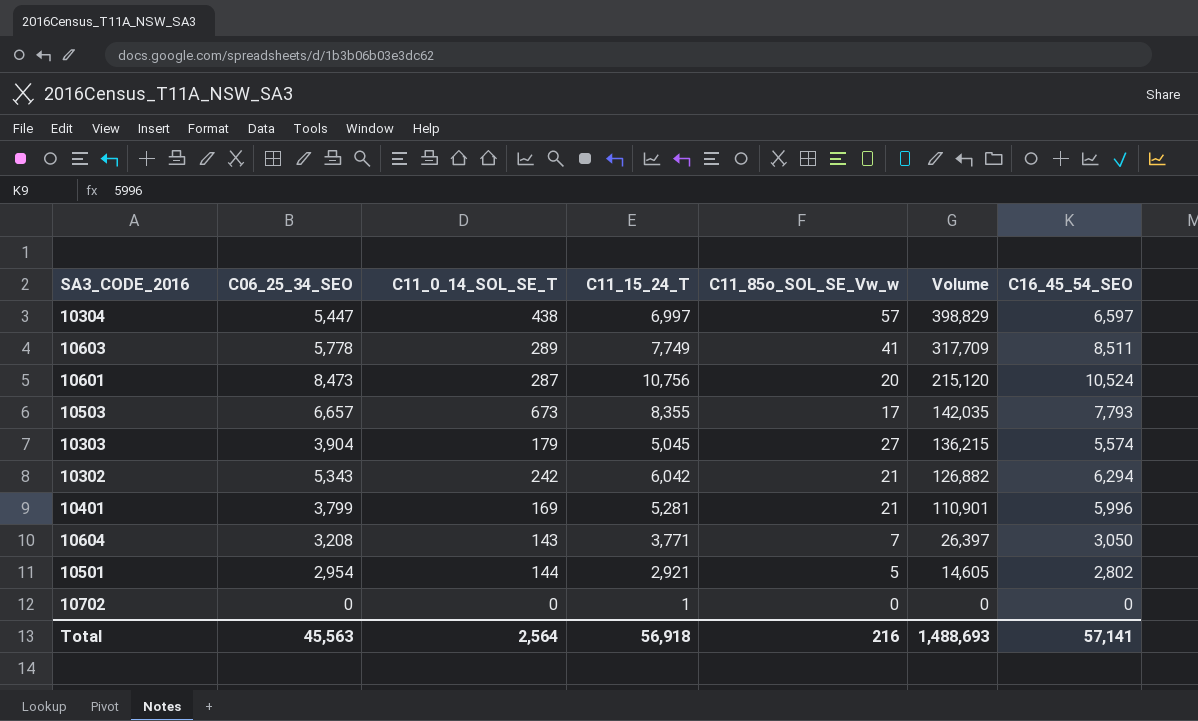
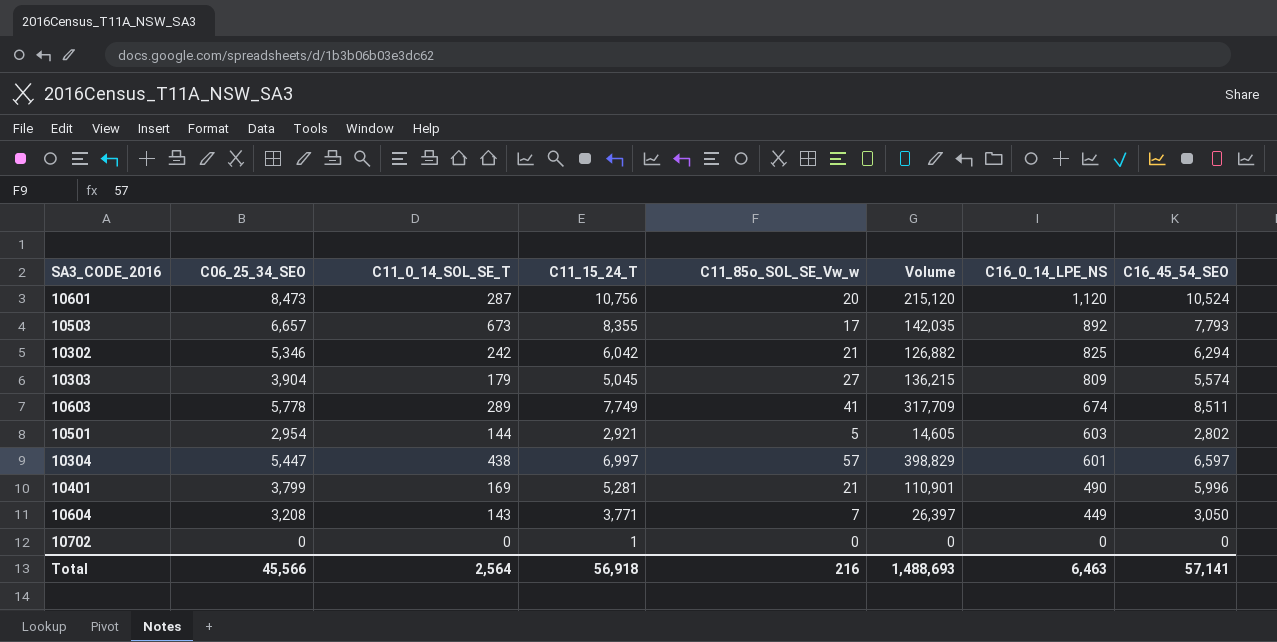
row order: Volume descending -> C16_0_14_LPE_NS descending
column C16_0_14_LPE_NS | position: none -> 7
10302 | C06_25_34_SEO: 5,343 -> 5,346
Total | C06_25_34_SEO: 45,563 -> 45,566

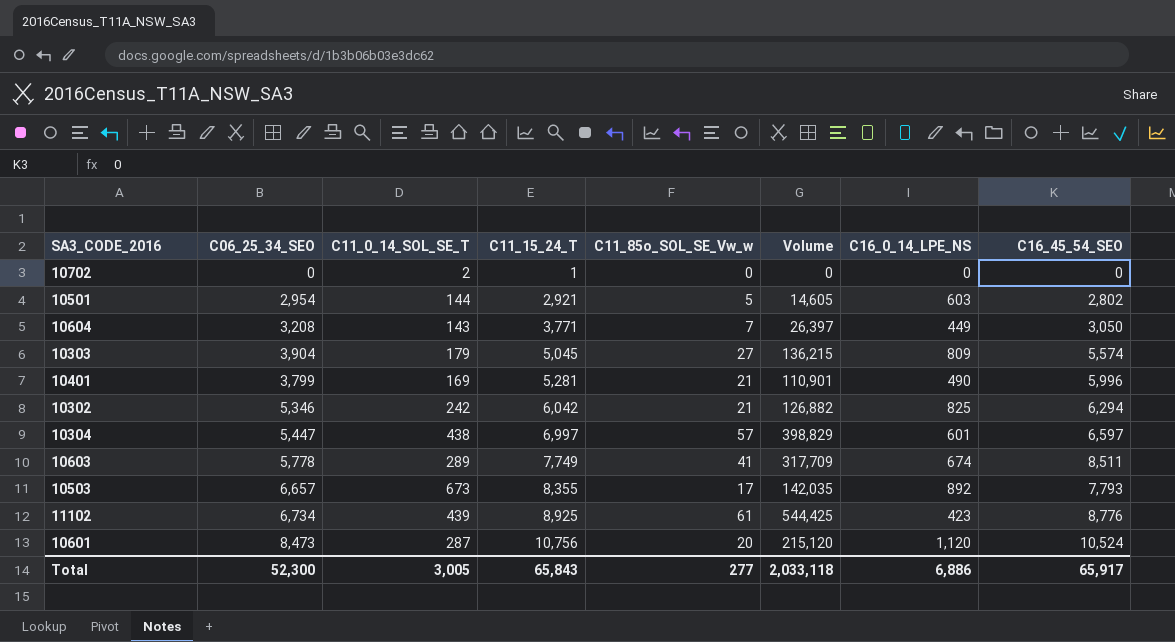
row order: C16_0_14_LPE_NS descending -> C11_15_24_T ascending
10702 | C11_0_14_SOL_SE_T: 0 -> 2
row 11102: none -> 6,734 | 439 | 8,925 | 61 | 544,425 | 423 | 8,776
Total | C06_25_34_SEO: 45,566 -> 52,300
Total | C11_0_14_SOL_SE_T: 2,564 -> 3,005
Total | C11_15_24_T: 56,918 -> 65,843
Total | C11_85o_SOL_SE_Vw_w: 216 -> 277
Total | Volume: 1,488,693 -> 2,033,118
Total | C16_0_14_LPE_NS: 6,463 -> 6,886
Total | C16_45_54_SEO: 57,141 -> 65,917

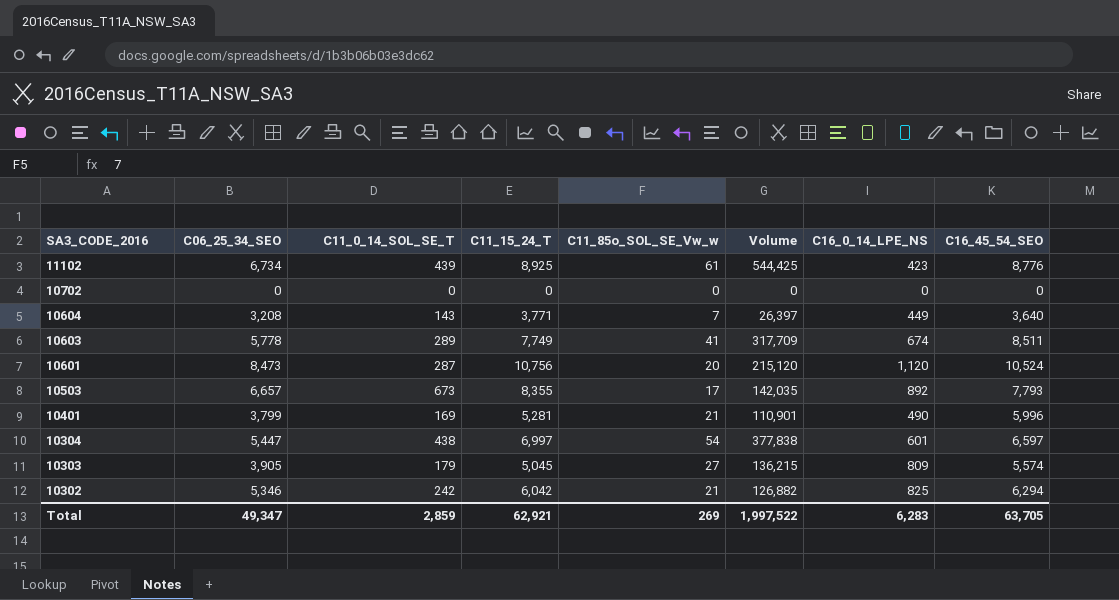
row order: C11_15_24_T ascending -> SA3_CODE_2016 descending
row 10501: 2,954 | 144 | 2,921 | 5 | 14,605 | 603 | 2,802 -> none
10702 | C11_0_14_SOL_SE_T: 2 -> 0
10702 | C11_15_24_T: 1 -> 0
10604 | C16_45_54_SEO: 3,050 -> 3,640
10304 | C11_85o_SOL_SE_Vw_w: 57 -> 54
10304 | Volume: 398,829 -> 377,838
10303 | C06_25_34_SEO: 3,904 -> 3,905
Total | C06_25_34_SEO: 52,300 -> 49,347
Total | C11_0_14_SOL_SE_T: 3,005 -> 2,859
Total | C11_15_24_T: 65,843 -> 62,921
Total | C11_85o_SOL_SE_Vw_w: 277 -> 269
Total | Volume: 2,033,118 -> 1,997,522
Total | C16_0_14_LPE_NS: 6,886 -> 6,283
Total | C16_45_54_SEO: 65,917 -> 63,705

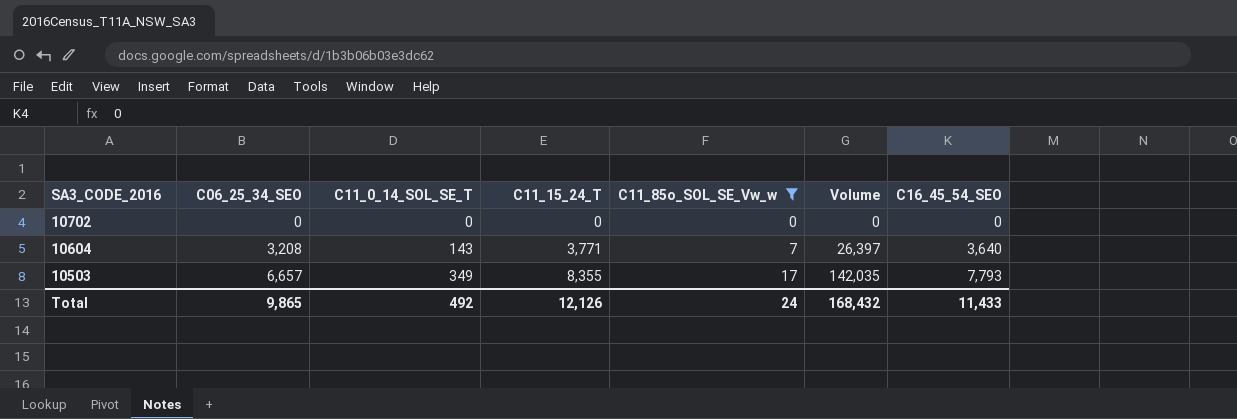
filter: none -> C11_85o_SOL_SE_Vw_w <= 17
column C16_0_14_LPE_NS | position: 7 -> none
10503 | C11_0_14_SOL_SE_T: 673 -> 349
Total | C06_25_34_SEO: 49,347 -> 9,865
Total | C11_0_14_SOL_SE_T: 2,859 -> 492
Total | C11_15_24_T: 62,921 -> 12,126
Total | C11_85o_SOL_SE_Vw_w: 269 -> 24
Total | Volume: 1,997,522 -> 168,432
Total | C16_45_54_SEO: 63,705 -> 11,433

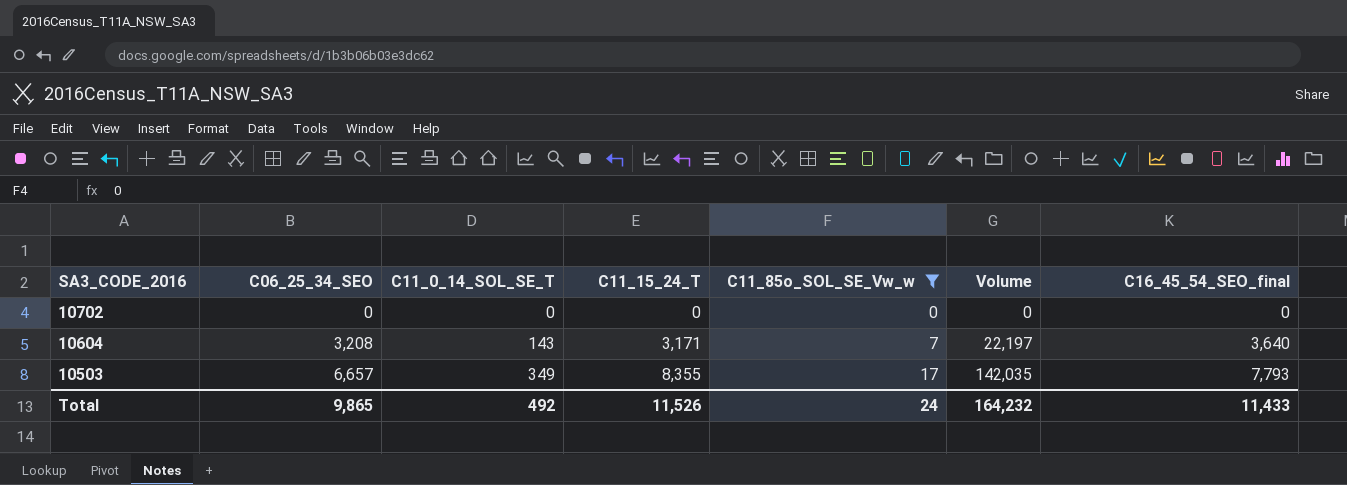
column name: C16_45_54_SEO -> C16_45_54_SEO_final
10604 | C11_15_24_T: 3,771 -> 3,171
10604 | Volume: 26,397 -> 22,197
Total | C11_15_24_T: 12,126 -> 11,526
Total | Volume: 168,432 -> 164,232

